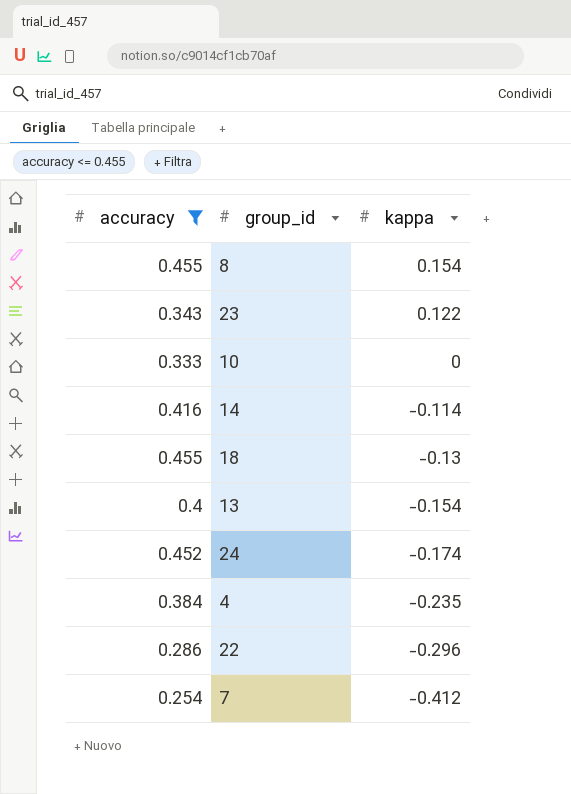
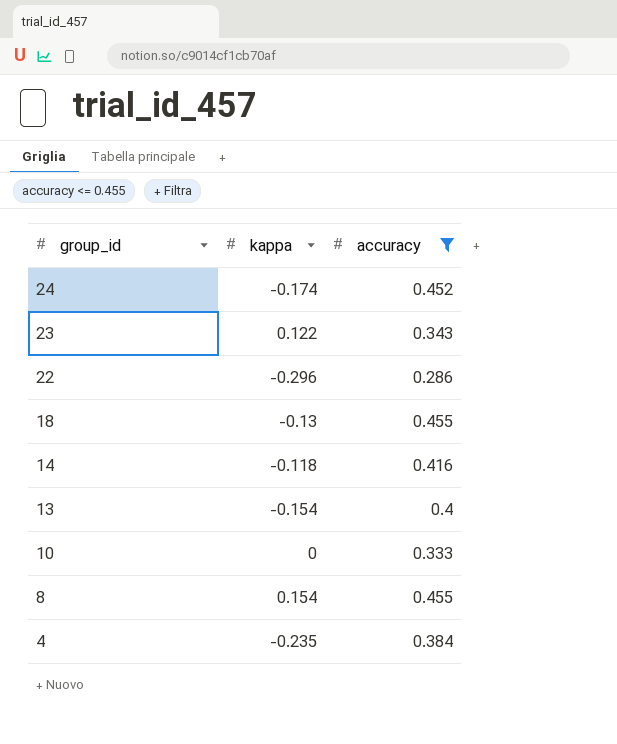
row order: kappa descending -> group_id descending
column accuracy | position: 1 -> 3
row 7: 0.254 | -0.412 -> none
14 | kappa: -0.114 -> -0.118

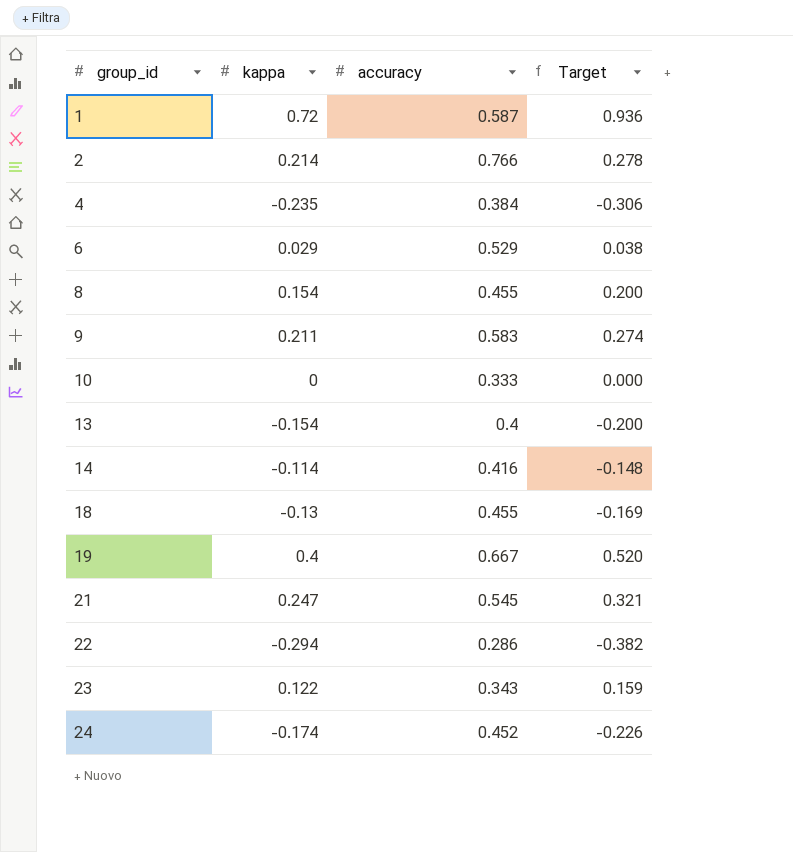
filter: accuracy <= 0.455 -> none
row order: group_id descending -> group_id ascending
column Target | formula: none -> [kappa] * 1.3
14 | kappa: -0.118 -> -0.114
22 | kappa: -0.296 -> -0.294

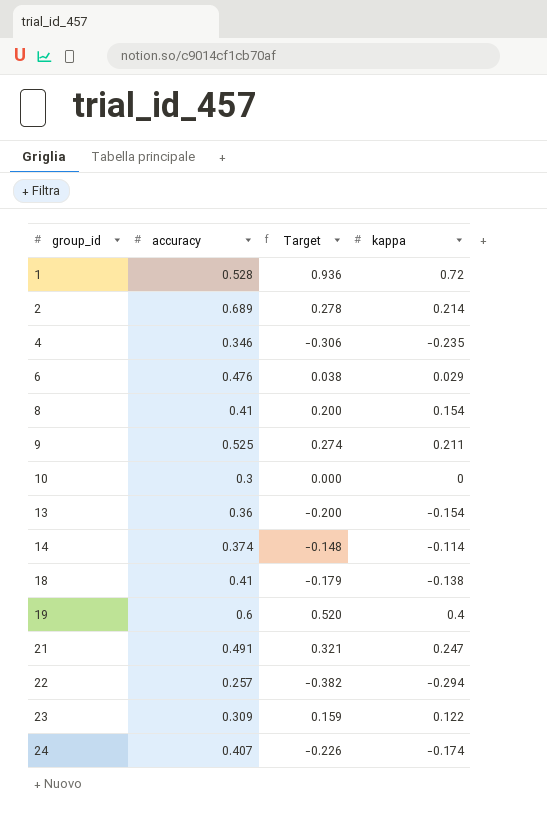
column kappa | position: 2 -> 4
1 | accuracy: 0.587 -> 0.528
2 | accuracy: 0.766 -> 0.689
4 | accuracy: 0.384 -> 0.346
6 | accuracy: 0.529 -> 0.476
8 | accuracy: 0.455 -> 0.41
9 | accuracy: 0.583 -> 0.525
10 | accuracy: 0.333 -> 0.3
13 | accuracy: 0.4 -> 0.36
14 | accuracy: 0.416 -> 0.374
18 | accuracy: 0.455 -> 0.41
18 | Target: -0.169 -> -0.179
18 | kappa: -0.13 -> -0.138
19 | accuracy: 0.667 -> 0.6
21 | accuracy: 0.545 -> 0.491
22 | accuracy: 0.286 -> 0.257
23 | accuracy: 0.343 -> 0.309
24 | accuracy: 0.452 -> 0.407

